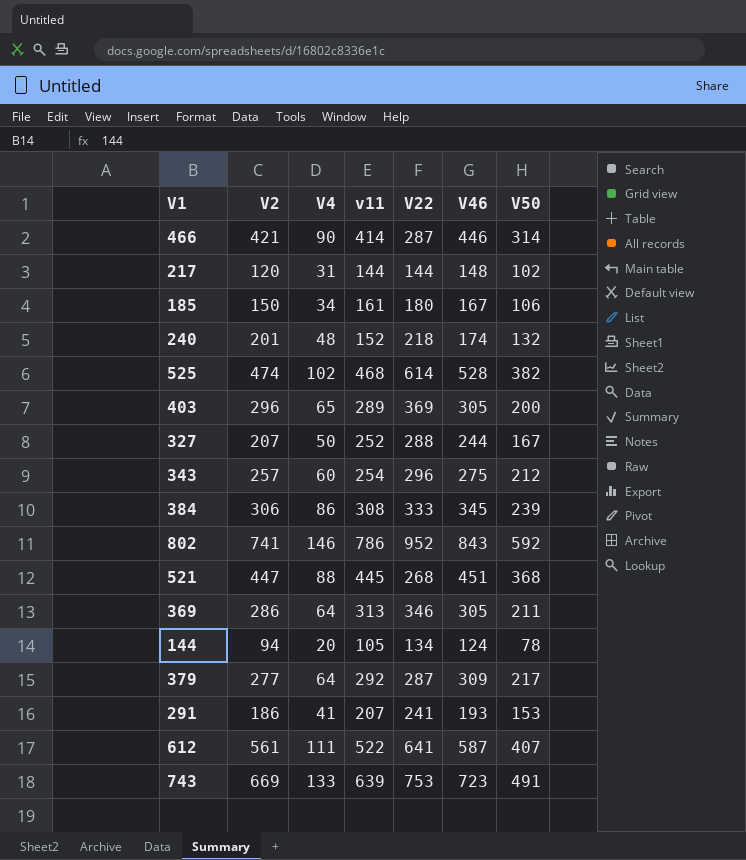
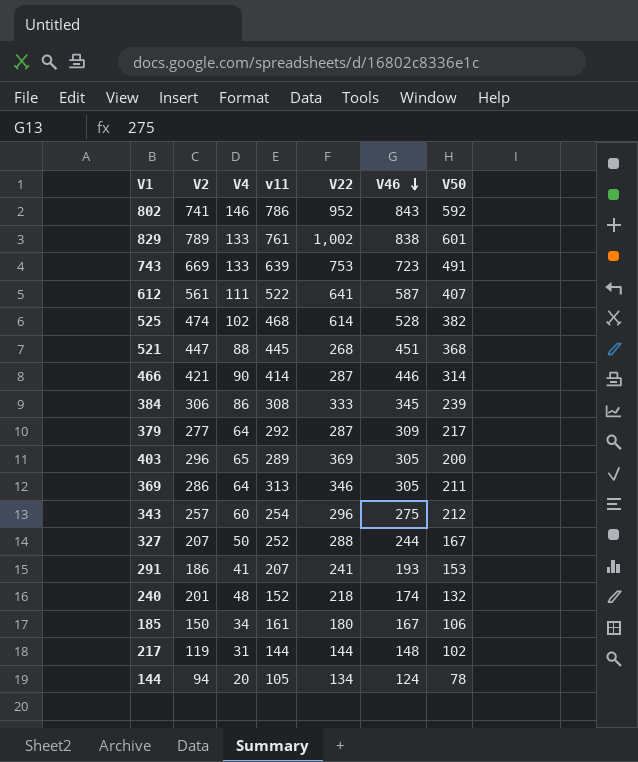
row order: none -> V46 descending
row 829: none -> 789 | 133 | 761 | 1,002 | 838 | 601
217 | V2: 120 -> 119

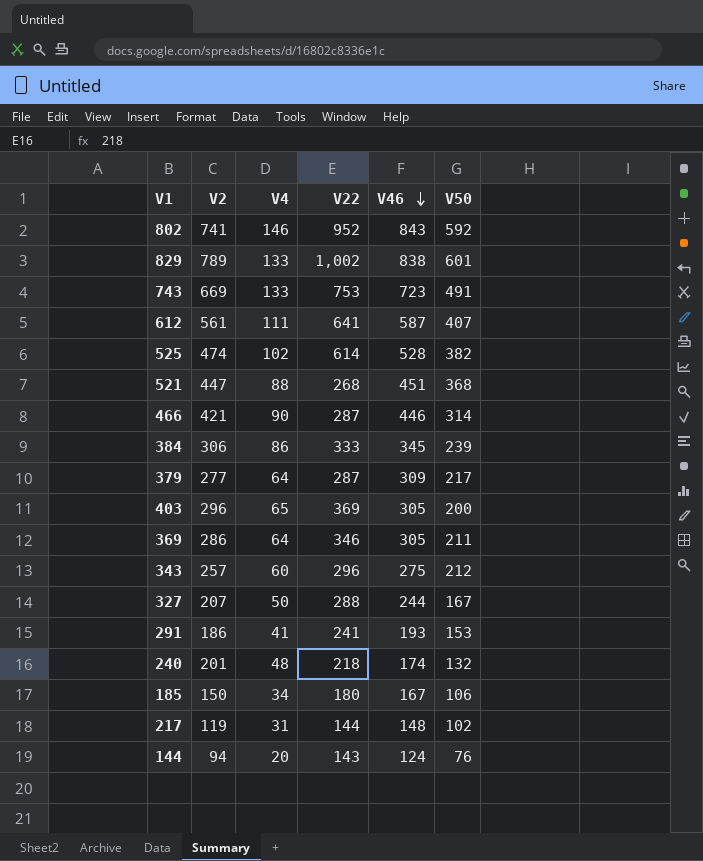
column v11 | position: 4 -> none
144 | V22: 134 -> 143
144 | V50: 78 -> 76

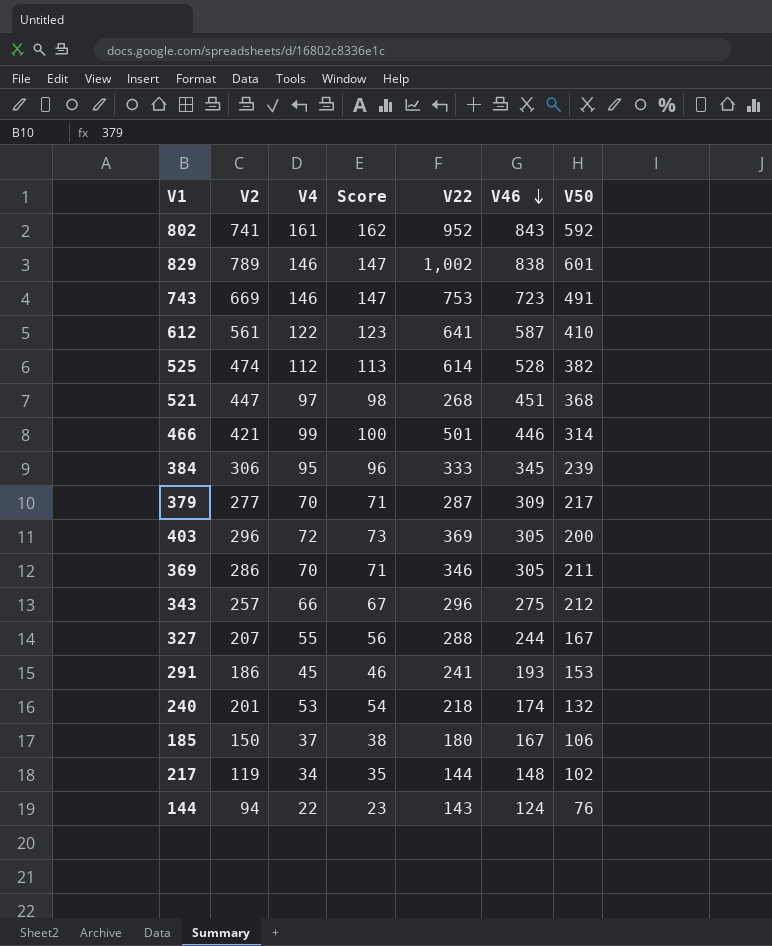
column Score | formula: none -> [V4] + 1
802 | V4: 146 -> 161
829 | V4: 133 -> 146
743 | V4: 133 -> 146
612 | V4: 111 -> 122
612 | V50: 407 -> 410
525 | V4: 102 -> 112
521 | V4: 88 -> 97
466 | V4: 90 -> 99
466 | V22: 287 -> 501
384 | V4: 86 -> 95
379 | V4: 64 -> 70
403 | V4: 65 -> 72
369 | V4: 64 -> 70
343 | V4: 60 -> 66
327 | V4: 50 -> 55
291 | V4: 41 -> 45
240 | V4: 48 -> 53
185 | V4: 34 -> 37
217 | V4: 31 -> 34
144 | V4: 20 -> 22

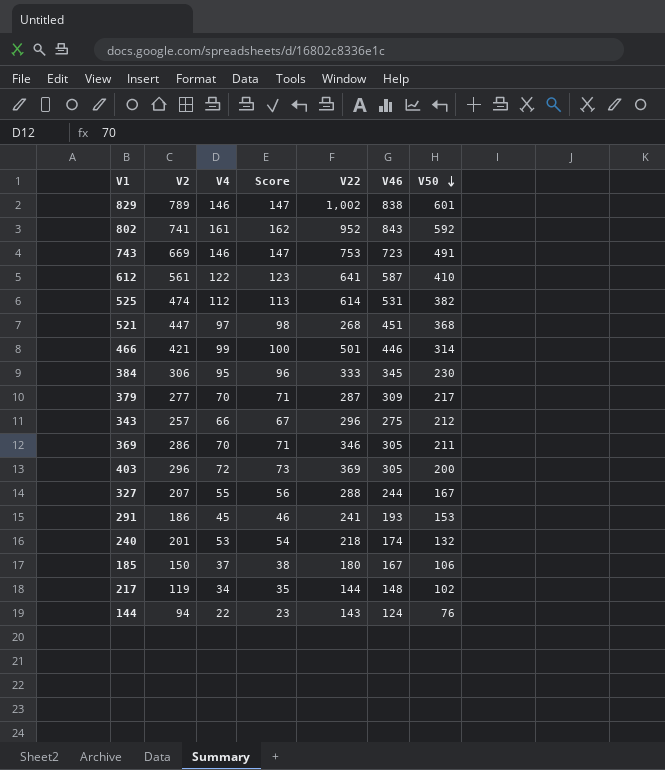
row order: V46 descending -> V50 descending
525 | V46: 528 -> 531
384 | V50: 239 -> 230

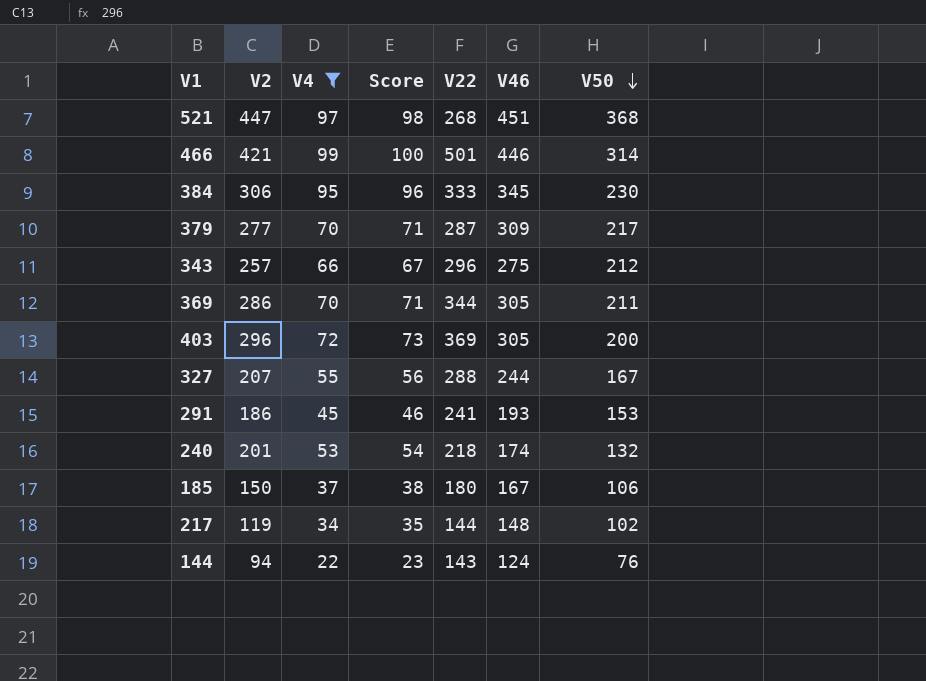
filter: none -> V4 <= 99
369 | V22: 346 -> 344

